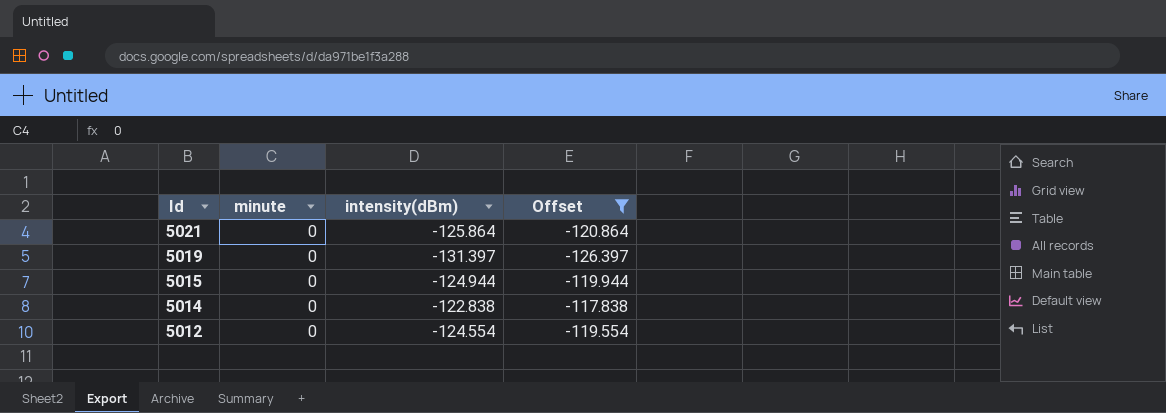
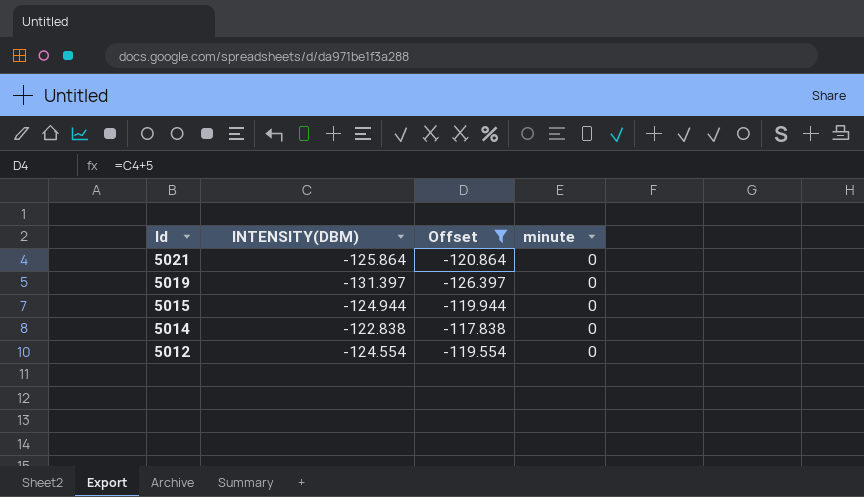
column name: intensity(dBm) -> INTENSITY(DBM)
column minute | position: 2 -> 4

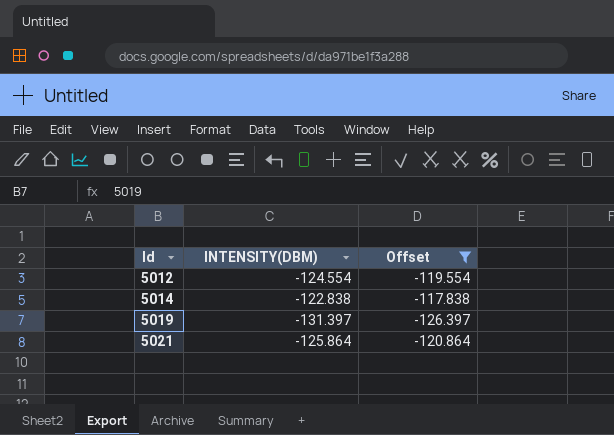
row order: Id descending -> Id ascending
column minute | position: 4 -> none
row 5015: -124.944 | -119.944 | 0 -> none

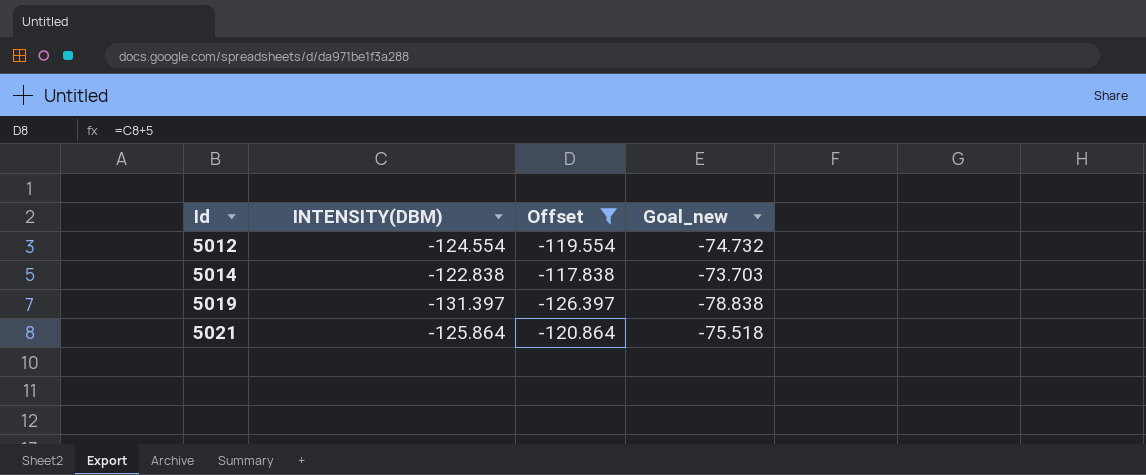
column Goal_new | formula: none -> [INTENSITY(DBM)] * 0.6

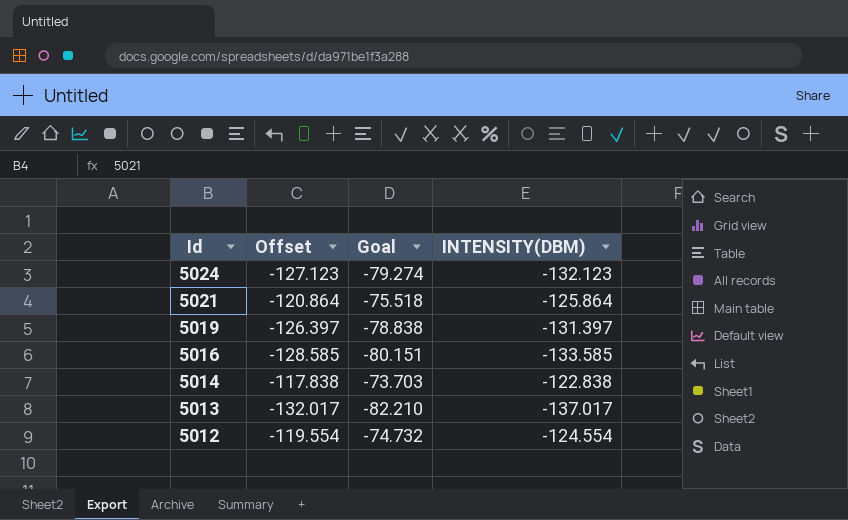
filter: Offset >= -126.397 -> none
row order: Id ascending -> Id descending
column name: Goal_new -> Goal
column INTENSITY(DBM) | position: 2 -> 4

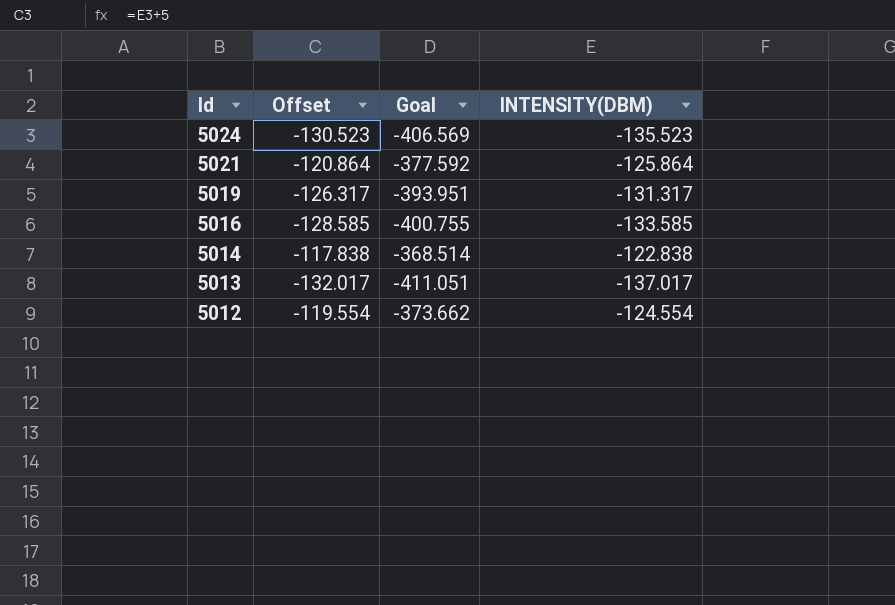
column Goal | formula: [INTENSITY(DBM)] * 0.6 -> [INTENSITY(DBM)] * 3
5024 | Offset: -127.123 -> -130.523
5024 | INTENSITY(DBM): -132.123 -> -135.523
5019 | Offset: -126.397 -> -126.317
5019 | INTENSITY(DBM): -131.397 -> -131.317

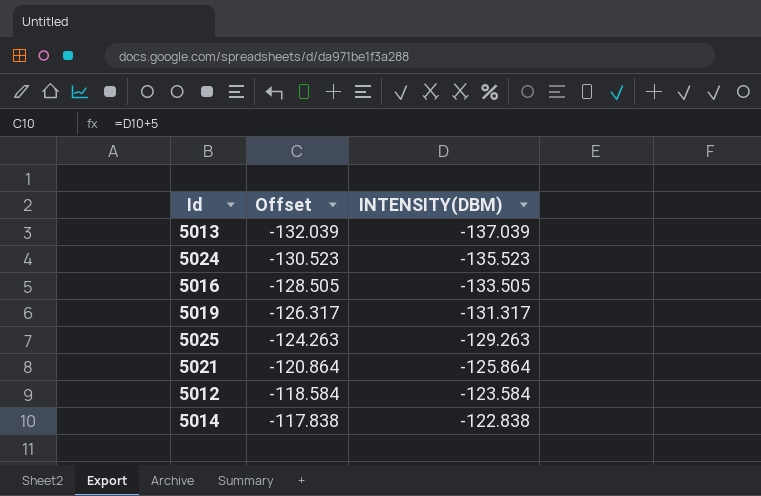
row order: Id descending -> Offset ascending
column Goal | formula: [INTENSITY(DBM)] * 3 -> none
5013 | Offset: -132.017 -> -132.039
5013 | INTENSITY(DBM): -137.017 -> -137.039
5016 | Offset: -128.585 -> -128.505
5016 | INTENSITY(DBM): -133.585 -> -133.505
row 5025: none -> -124.263 | -129.263
5012 | Offset: -119.554 -> -118.584
5012 | INTENSITY(DBM): -124.554 -> -123.584

